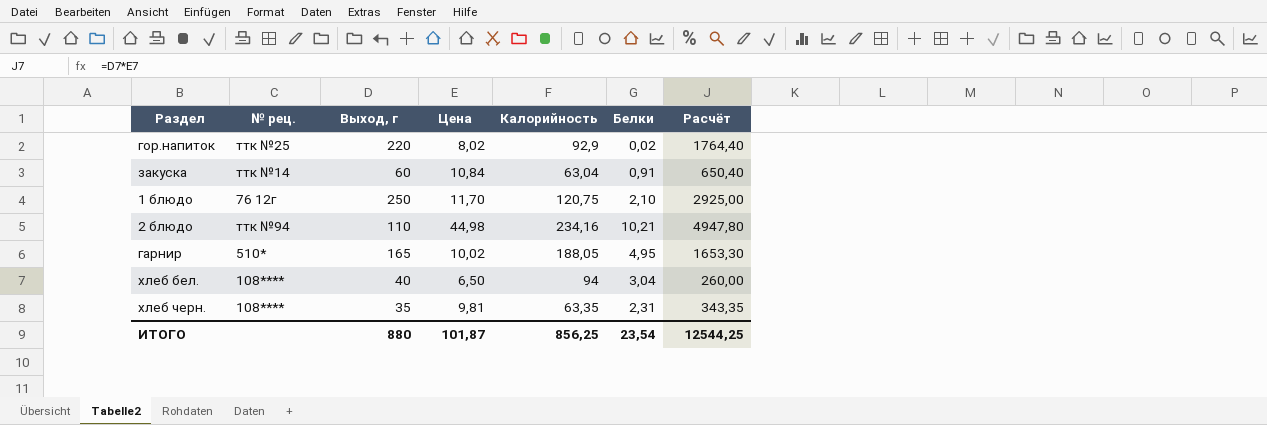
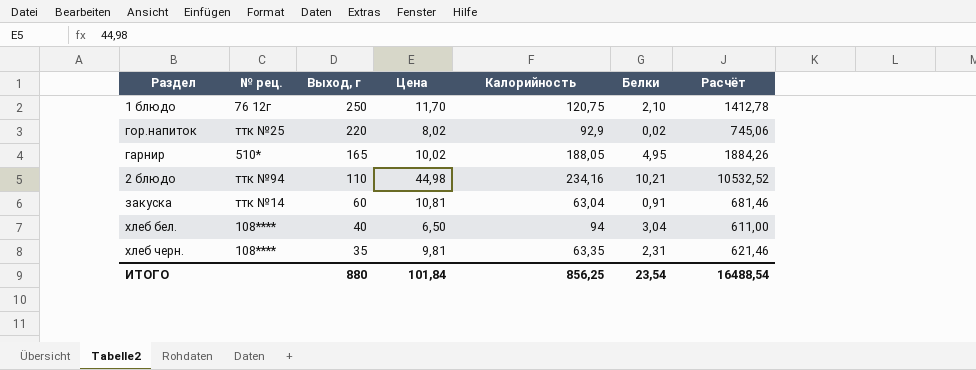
row order: none -> Выход, г descending
column Расчёт | formula: [Выход, г] * [Цена] -> [Цена] * [Калорийность]
закуска | Цена: 10,84 -> 10,81
ИТОГО | Цена: 101,87 -> 101,84
ИТОГО | Расчёт: 12544,25 -> 16488,54

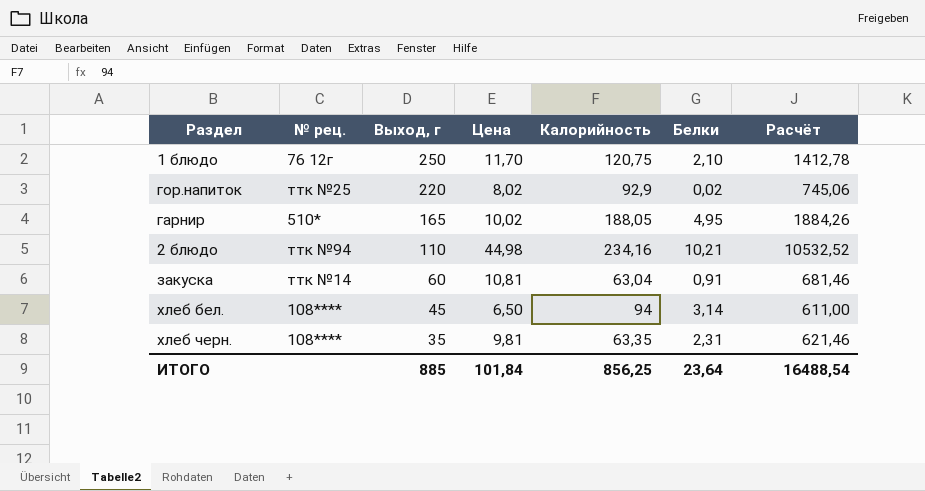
хлеб бел. | Выход, г: 40 -> 45
хлеб бел. | Белки: 3,04 -> 3,14
ИТОГО | Выход, г: 880 -> 885
ИТОГО | Белки: 23,54 -> 23,64

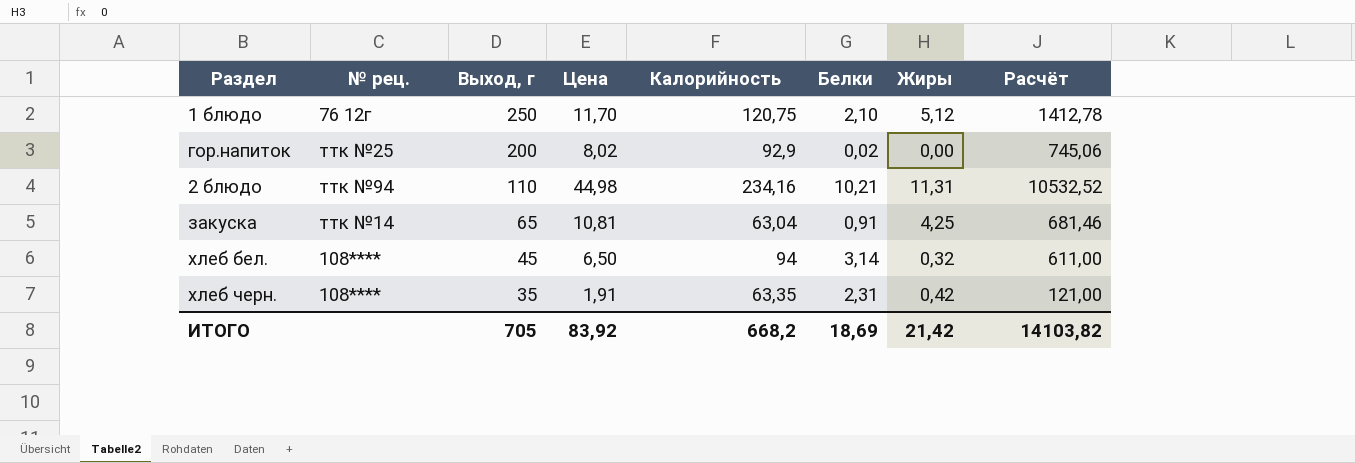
column Жиры | position: none -> 7
row гарнир: 510* | 165 | 10,02 | 188,05 | 4,95 | 1884,26 -> none
гор.напиток | Выход, г: 220 -> 200
закуска | Выход, г: 60 -> 65
хлеб черн. | Цена: 9,81 -> 1,91
хлеб черн. | Расчёт: 621,46 -> 121,00
ИТОГО | Выход, г: 885 -> 705
ИТОГО | Цена: 101,84 -> 83,92
ИТОГО | Калорийность: 856,25 -> 668,2
ИТОГО | Белки: 23,64 -> 18,69
ИТОГО | Расчёт: 16488,54 -> 14103,82

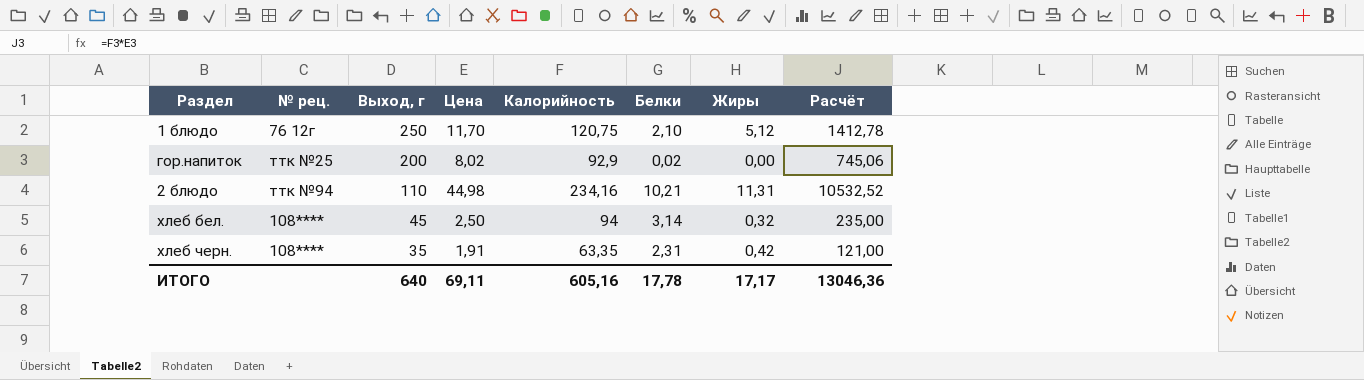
row закуска: ттк №14 | 65 | 10,81 | 63,04 | 0,91 | 4,25 | 681,46 -> none
хлеб бел. | Цена: 6,50 -> 2,50
хлеб бел. | Расчёт: 611,00 -> 235,00
ИТОГО | Выход, г: 705 -> 640
ИТОГО | Цена: 83,92 -> 69,11
ИТОГО | Калорийность: 668,2 -> 605,16
ИТОГО | Белки: 18,69 -> 17,78
ИТОГО | Жиры: 21,42 -> 17,17
ИТОГО | Расчёт: 14103,82 -> 13046,36

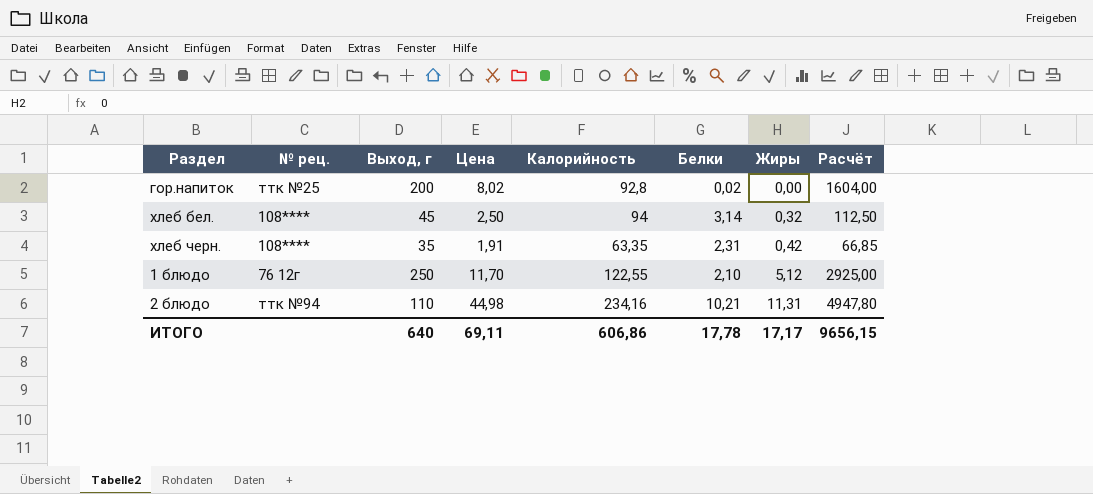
row order: Выход, г descending -> Жиры ascending
column Расчёт | formula: [Цена] * [Калорийность] -> [Выход, г] * [Цена]
гор.напиток | Калорийность: 92,9 -> 92,8
1 блюдо | Калорийность: 120,75 -> 122,55
ИТОГО | Калорийность: 605,16 -> 606,86
ИТОГО | Расчёт: 13046,36 -> 9656,15

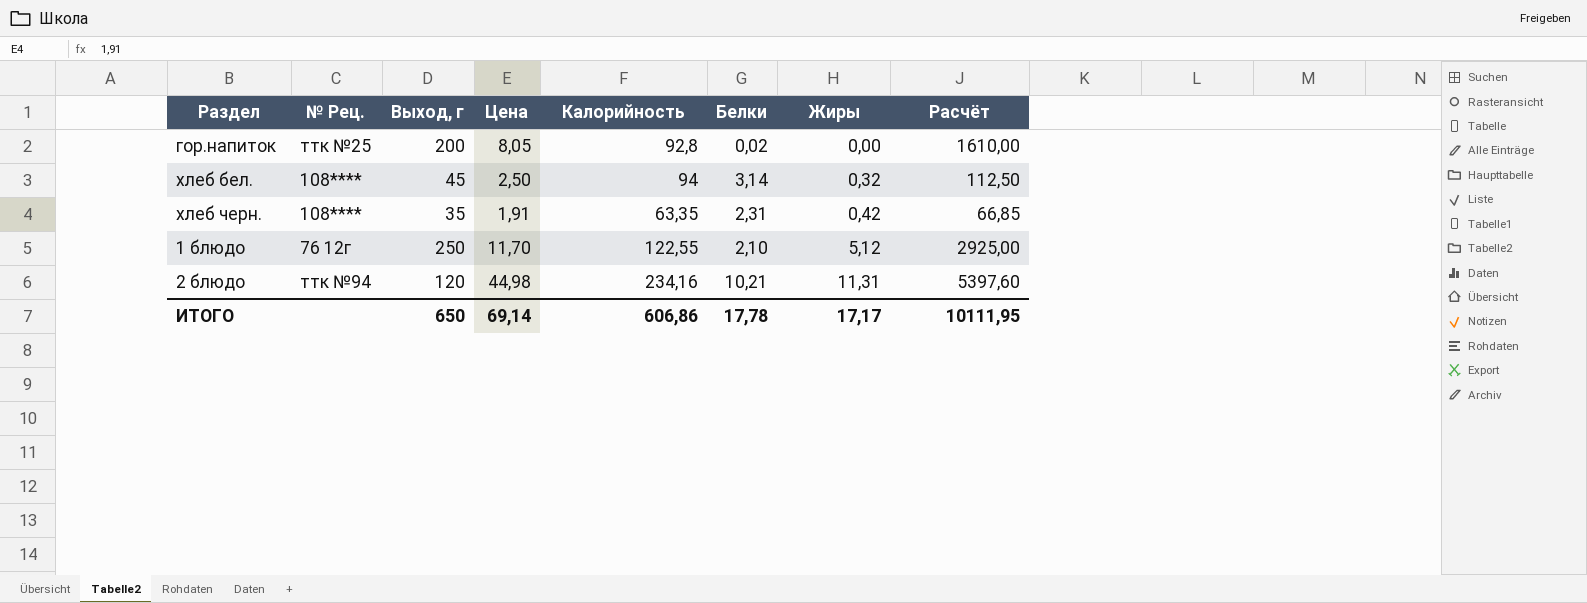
column name: № рец. -> № Рец.
гор.напиток | Цена: 8,02 -> 8,05
гор.напиток | Расчёт: 1604,00 -> 1610,00
2 блюдо | Выход, г: 110 -> 120
2 блюдо | Расчёт: 4947,80 -> 5397,60
ИТОГО | Выход, г: 640 -> 650
ИТОГО | Цена: 69,11 -> 69,14
ИТОГО | Расчёт: 9656,15 -> 10111,95

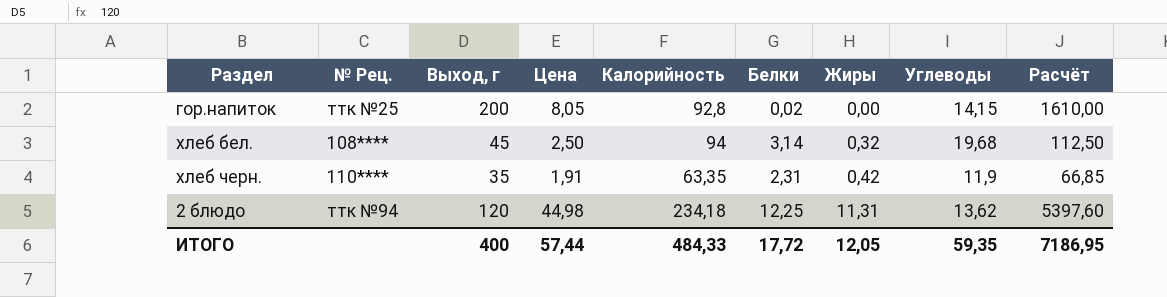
column Углеводы | position: none -> 8
row 1 блюдо: 76 12г | 250 | 11,70 | 122,55 | 2,10 | 5,12 | 2925,00 -> none
хлеб черн. | № Рец.: 108**** -> 110****
2 блюдо | Калорийность: 234,16 -> 234,18
2 блюдо | Белки: 10,21 -> 12,25
ИТОГО | Выход, г: 650 -> 400
ИТОГО | Цена: 69,14 -> 57,44
ИТОГО | Калорийность: 606,86 -> 484,33
ИТОГО | Белки: 17,78 -> 17,72
ИТОГО | Жиры: 17,17 -> 12,05
ИТОГО | Расчёт: 10111,95 -> 7186,95

